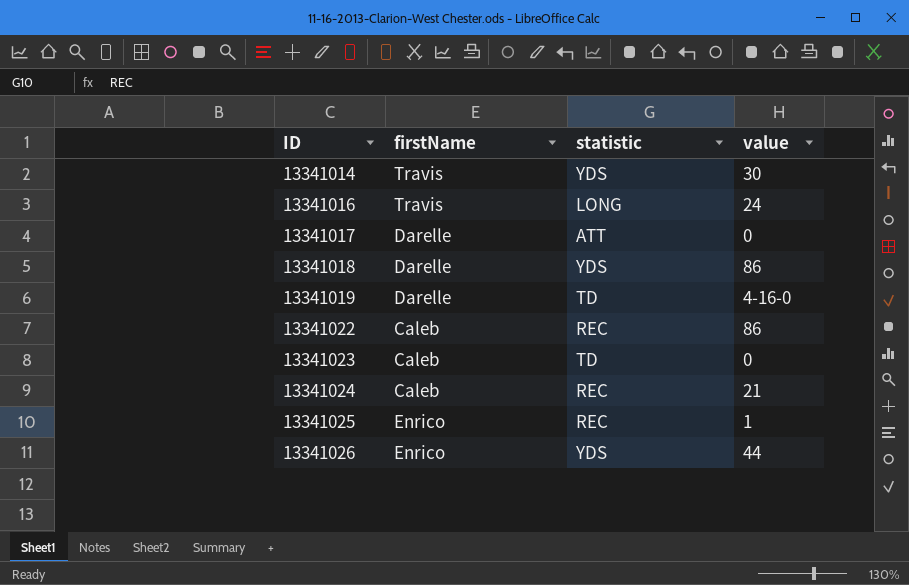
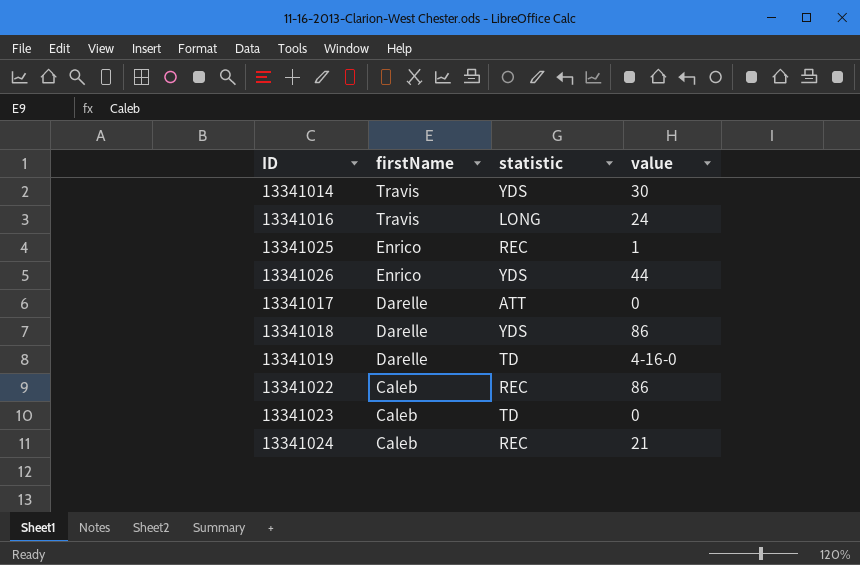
row order: ID ascending -> firstName descending

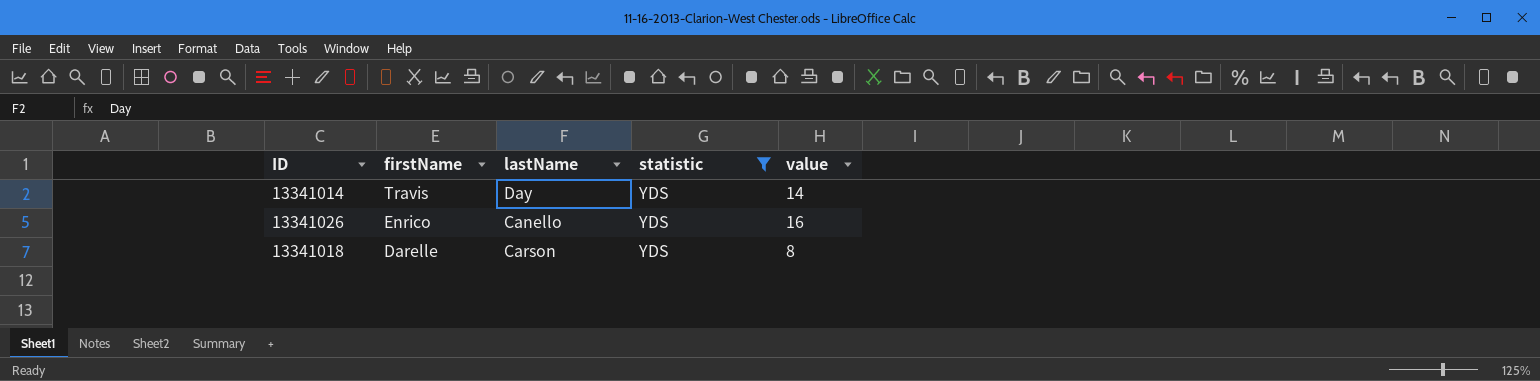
filter: none -> statistic = YDS
column lastName | position: none -> 3
13341014 | value: 30 -> 14
13341026 | value: 44 -> 16
13341018 | value: 86 -> 8

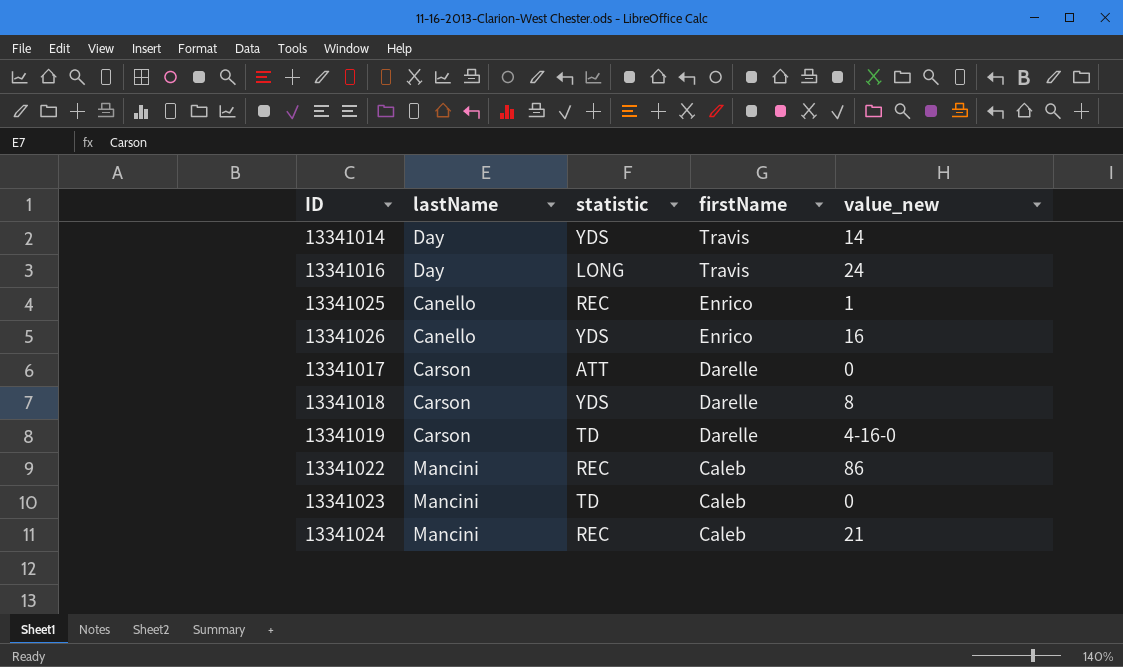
filter: statistic = YDS -> none
column firstName | position: 2 -> 4
column name: value -> value_new

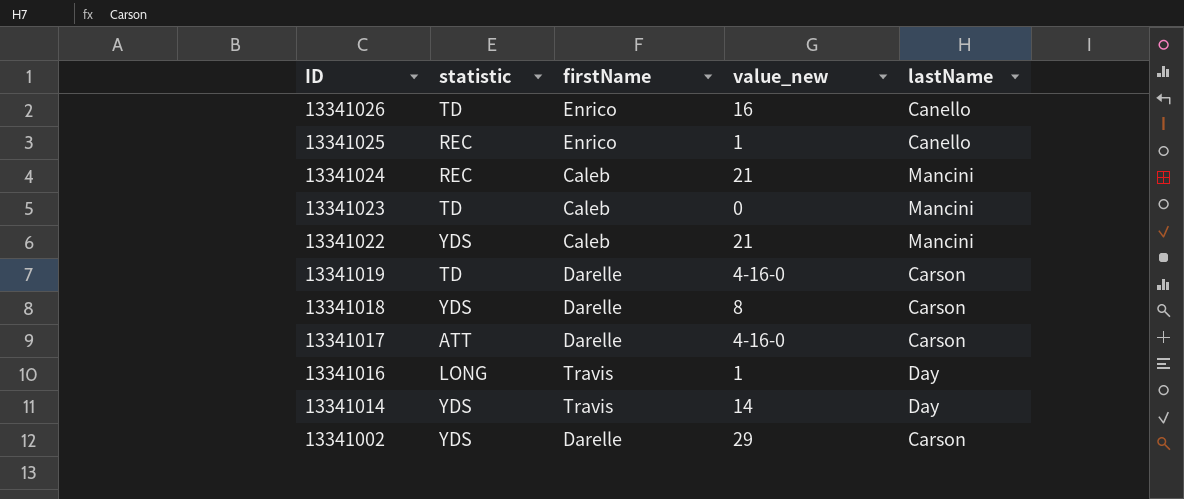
row order: firstName descending -> ID descending
column lastName | position: 2 -> 5
13341026 | statistic: YDS -> TD
13341022 | statistic: REC -> YDS
13341022 | value_new: 86 -> 21
13341017 | value_new: 0 -> 4-16-0
13341016 | value_new: 24 -> 1
row 13341002: none -> YDS | Darelle | 29 | Carson

